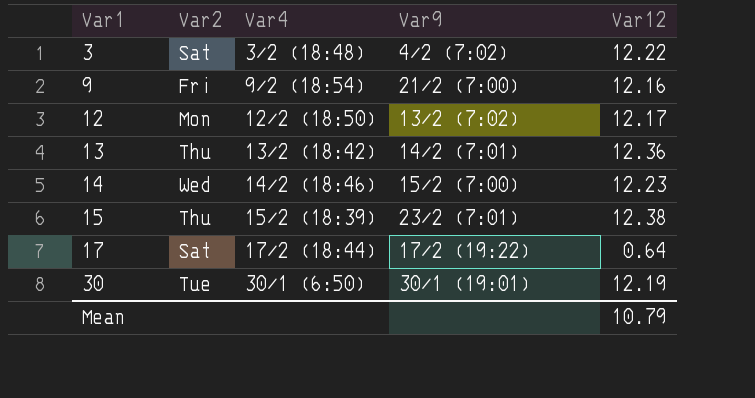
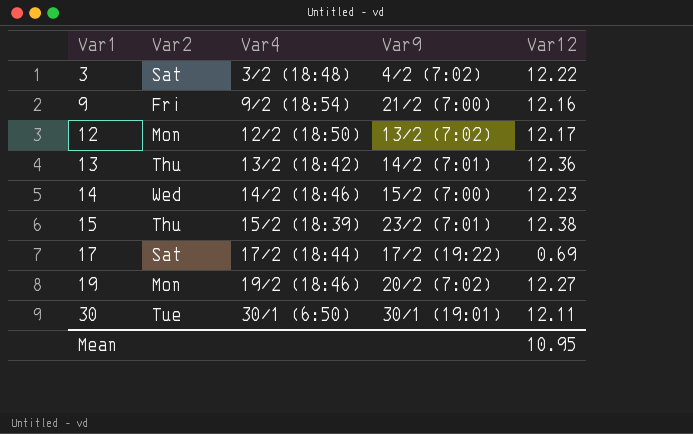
17 | Var12: 0.64 -> 0.69
row 19: none -> Mon | 19/2 (18:46) | 20/2 (7:02) | 12.27
30 | Var12: 12.19 -> 12.11
Mean | Var12: 10.79 -> 10.95

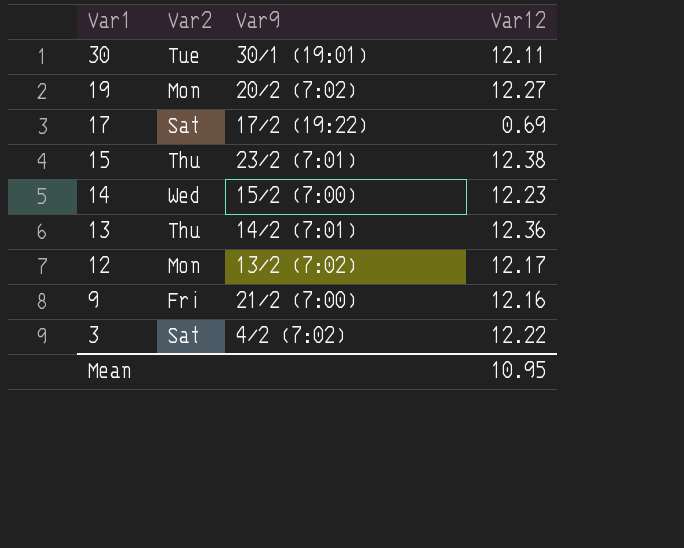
row order: Var1 ascending -> Var1 descending
column Var4 | position: 3 -> none

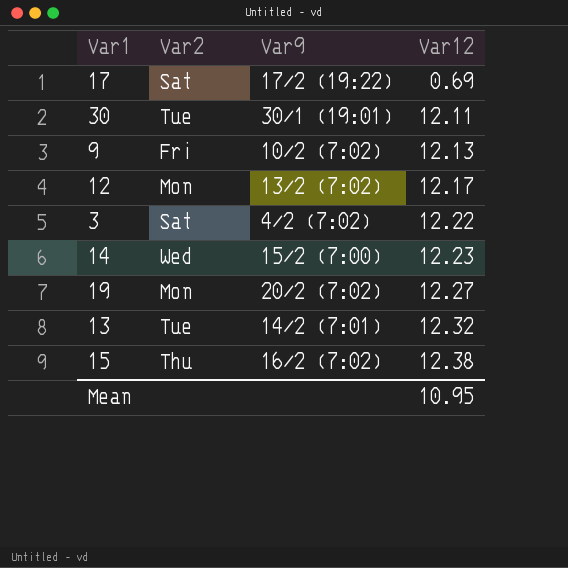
row order: Var1 descending -> Var12 ascending
9 | Var9: 21/2 (7:00) -> 10/2 (7:02)
9 | Var12: 12.16 -> 12.13
13 | Var2: Thu -> Tue
13 | Var12: 12.36 -> 12.32
15 | Var9: 23/2 (7:01) -> 16/2 (7:02)

